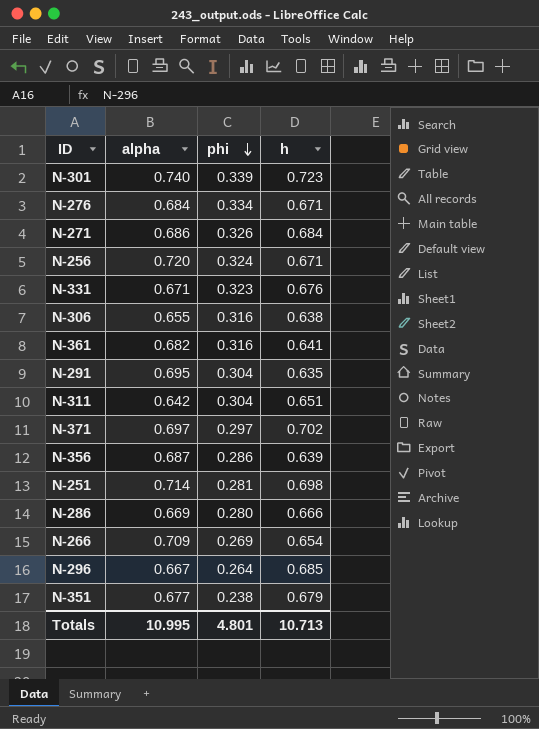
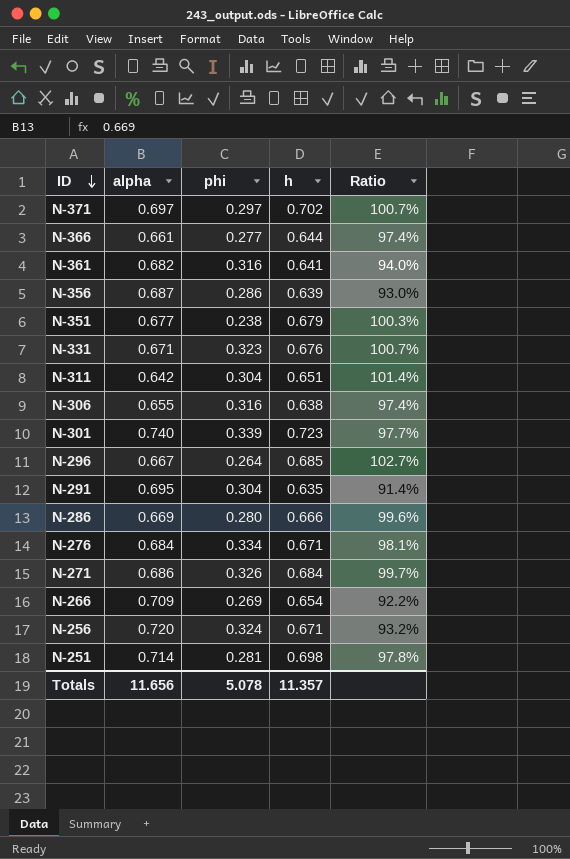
row order: phi descending -> ID descending
column Ratio | formula: none -> [h] / [alpha]
row N-366: none -> 0.661 | 0.277 | 0.644 | 97.4%
Totals | alpha: 10.995 -> 11.656
Totals | phi: 4.801 -> 5.078
Totals | h: 10.713 -> 11.357

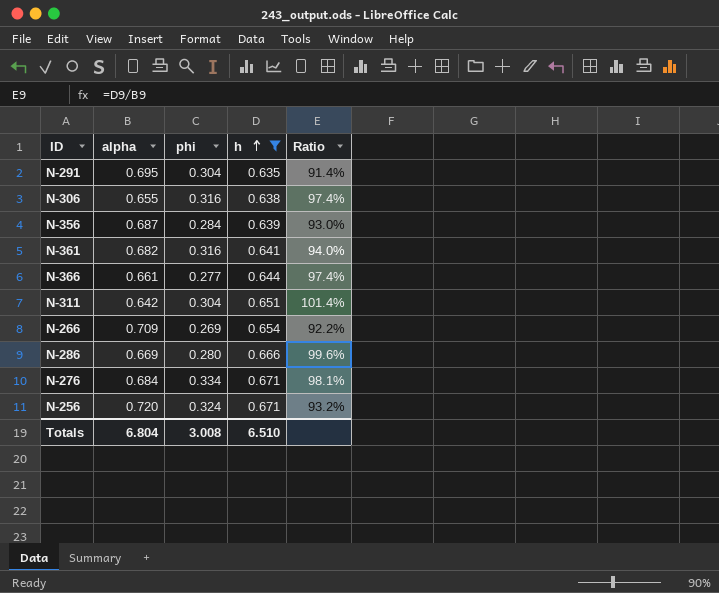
filter: none -> h <= 0.671
row order: ID descending -> h ascending
N-356 | phi: 0.286 -> 0.284
Totals | alpha: 11.656 -> 6.804
Totals | phi: 5.078 -> 3.008
Totals | h: 11.357 -> 6.510

